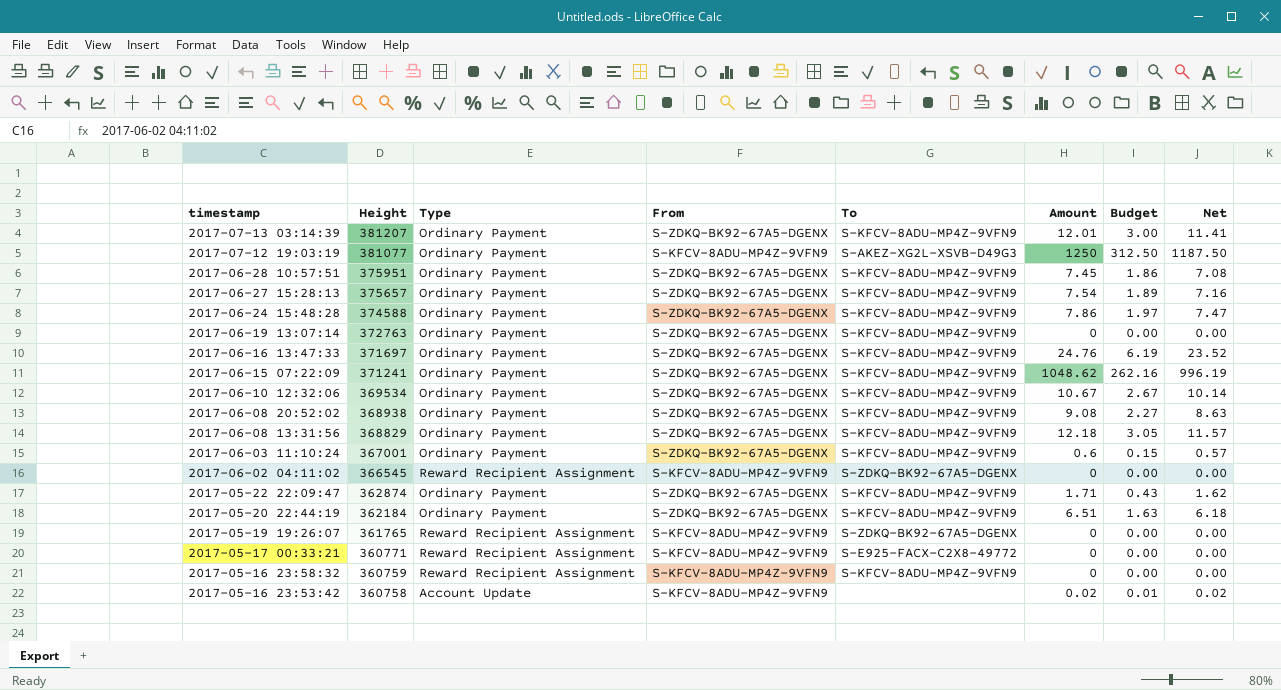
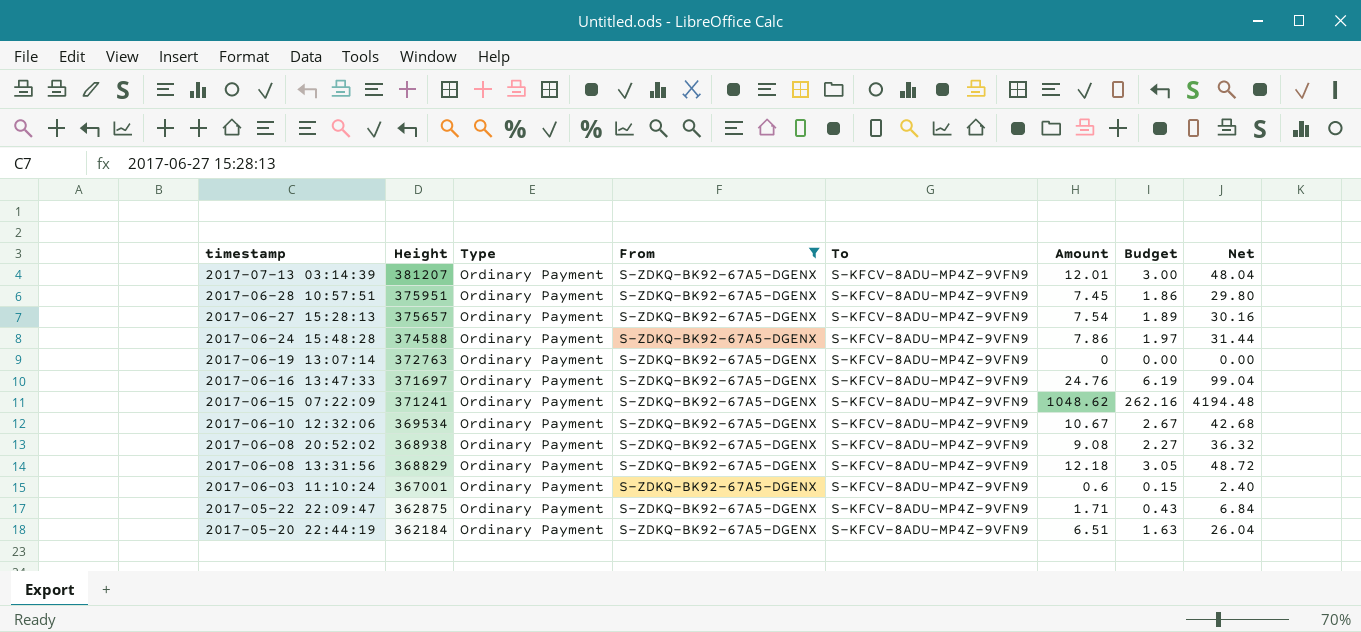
filter: none -> From = S-ZDKQ-BK92-67A5-DGENX
column Net | formula: [Amount] * 0.95 -> [Amount] * 4
2017-05-22 22:09:47 | Height: 362874 -> 362875

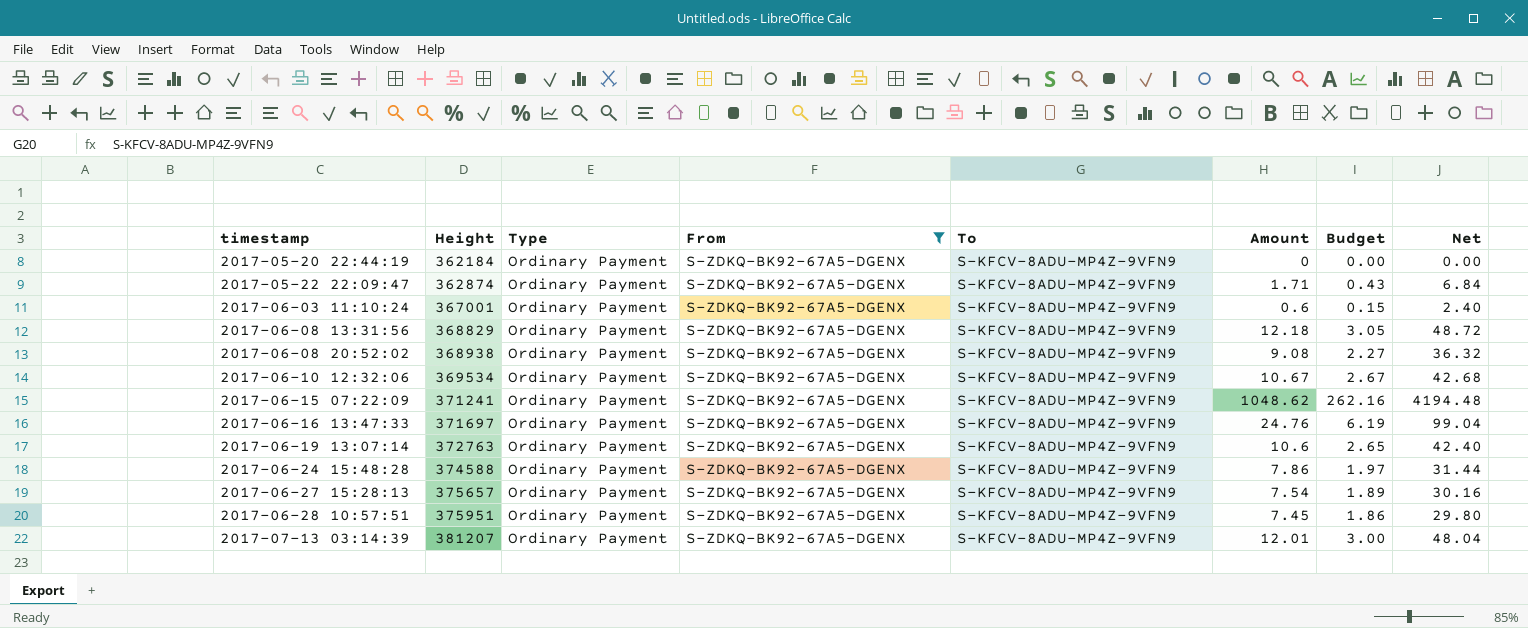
row order: timestamp descending -> timestamp ascending
2017-05-20 22:44:19 | Amount: 6.51 -> 0
2017-05-20 22:44:19 | Budget: 1.63 -> 0.00
2017-05-20 22:44:19 | Net: 26.04 -> 0.00
2017-05-22 22:09:47 | Height: 362875 -> 362874
2017-06-19 13:07:14 | Amount: 0 -> 10.6
2017-06-19 13:07:14 | Budget: 0.00 -> 2.65
2017-06-19 13:07:14 | Net: 0.00 -> 42.40

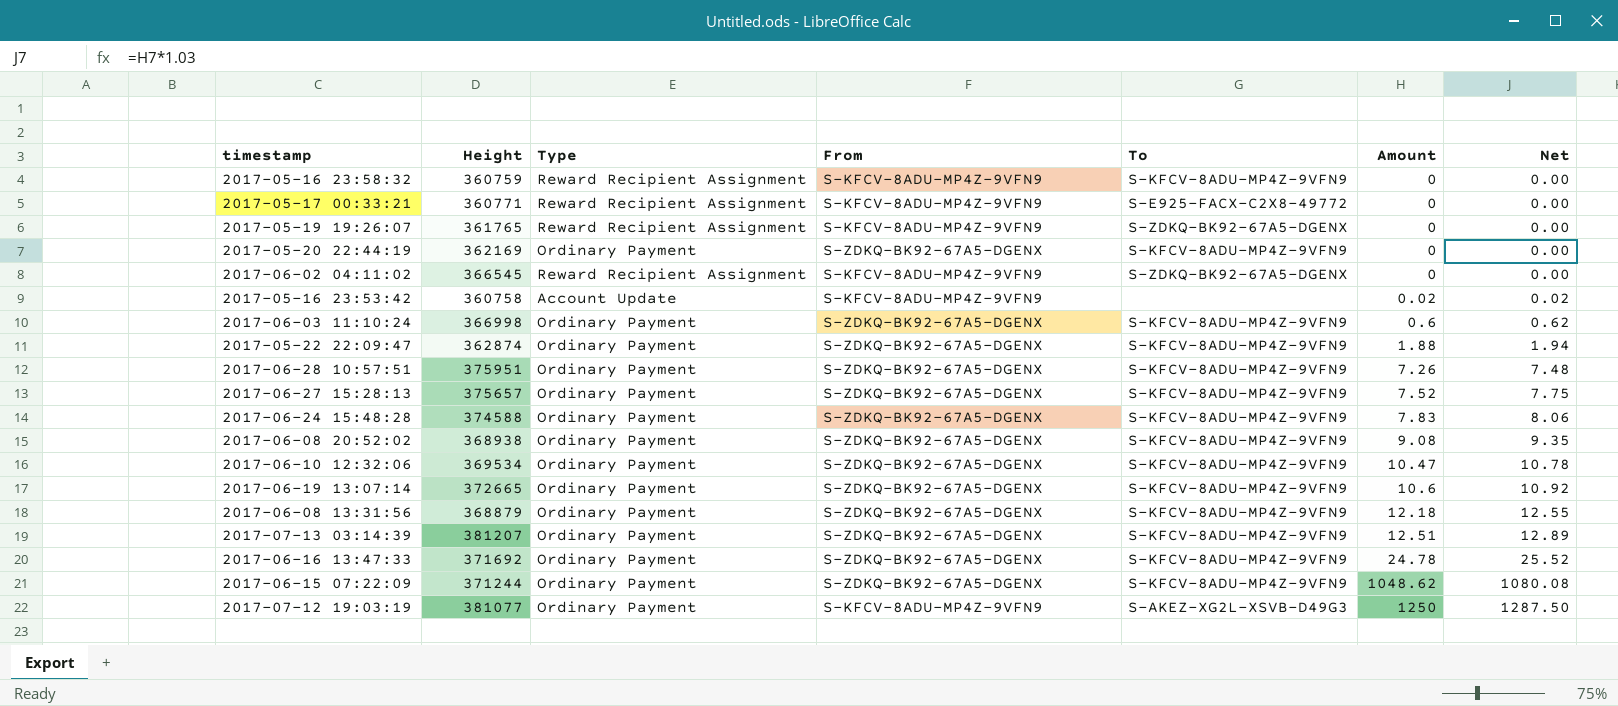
filter: From = S-ZDKQ-BK92-67A5-DGENX -> none
row order: timestamp ascending -> Amount ascending
column Budget | formula: [Amount] * 0.25 -> none
column Net | formula: [Amount] * 4 -> [Amount] * 1.03
2017-05-20 22:44:19 | Height: 362184 -> 362169
2017-06-03 11:10:24 | Height: 367001 -> 366998
2017-05-22 22:09:47 | Amount: 1.71 -> 1.88
2017-06-28 10:57:51 | Amount: 7.45 -> 7.26
2017-06-27 15:28:13 | Amount: 7.54 -> 7.52
2017-06-24 15:48:28 | Amount: 7.86 -> 7.83
2017-06-10 12:32:06 | Amount: 10.67 -> 10.47
2017-06-19 13:07:14 | Height: 372763 -> 372665
2017-06-08 13:31:56 | Height: 368829 -> 368879
2017-07-13 03:14:39 | Amount: 12.01 -> 12.51
2017-06-16 13:47:33 | Height: 371697 -> 371692
2017-06-16 13:47:33 | Amount: 24.76 -> 24.78
2017-06-15 07:22:09 | Height: 371241 -> 371244

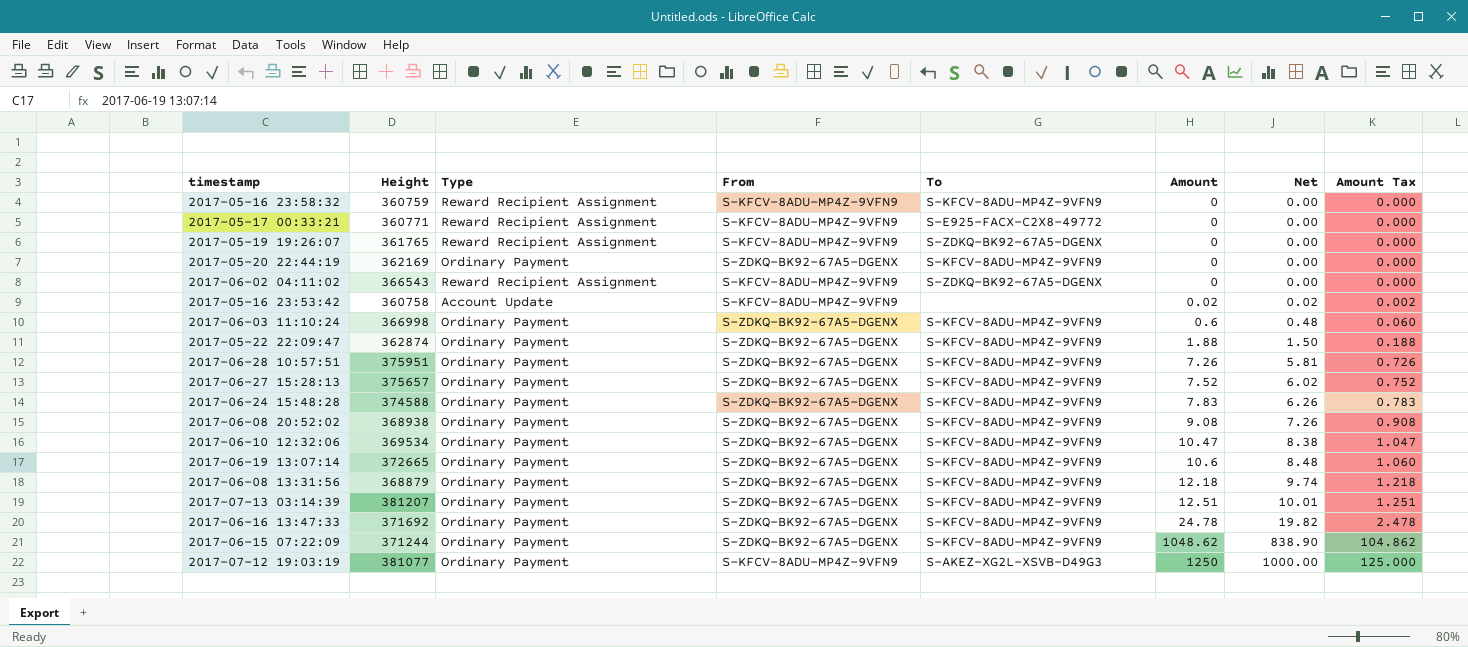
column Net | formula: [Amount] * 1.03 -> [Amount] * 0.8
column Amount Tax | formula: none -> [Amount] * 0.1
2017-06-02 04:11:02 | Height: 366545 -> 366543

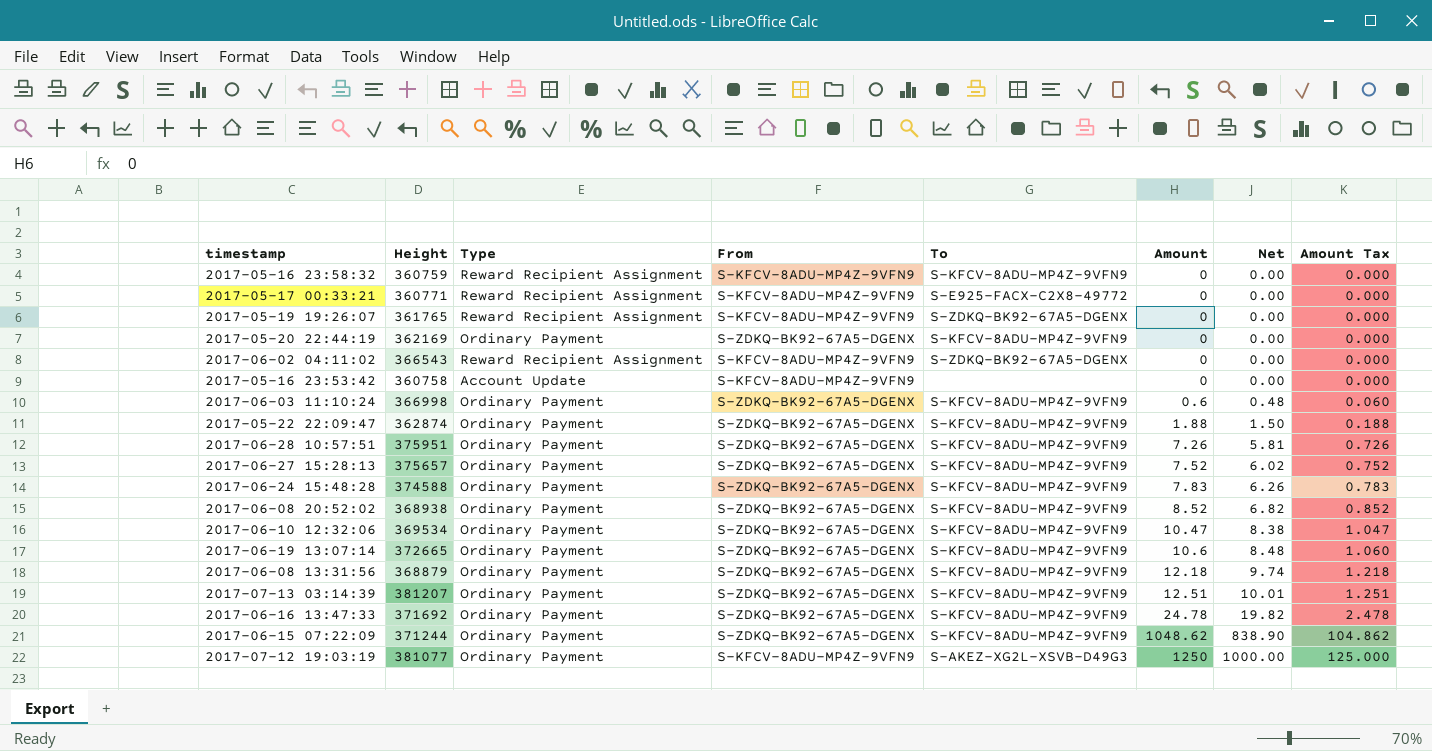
2017-05-16 23:53:42 | Amount: 0.02 -> 0
2017-05-16 23:53:42 | Net: 0.02 -> 0.00
2017-05-16 23:53:42 | Amount Tax: 0.002 -> 0.000
2017-06-08 20:52:02 | Amount: 9.08 -> 8.52
2017-06-08 20:52:02 | Net: 7.26 -> 6.82
2017-06-08 20:52:02 | Amount Tax: 0.908 -> 0.852

